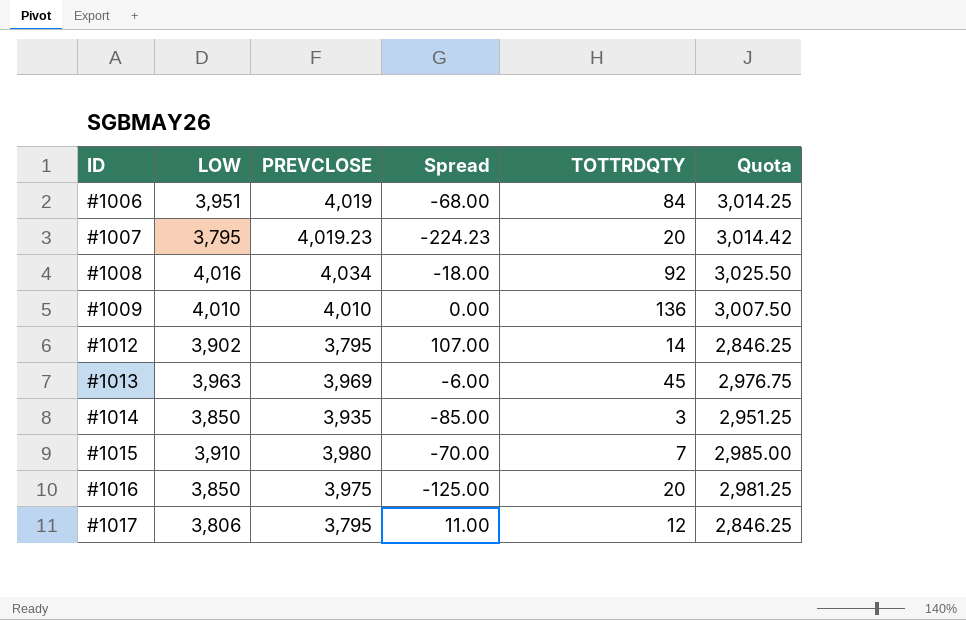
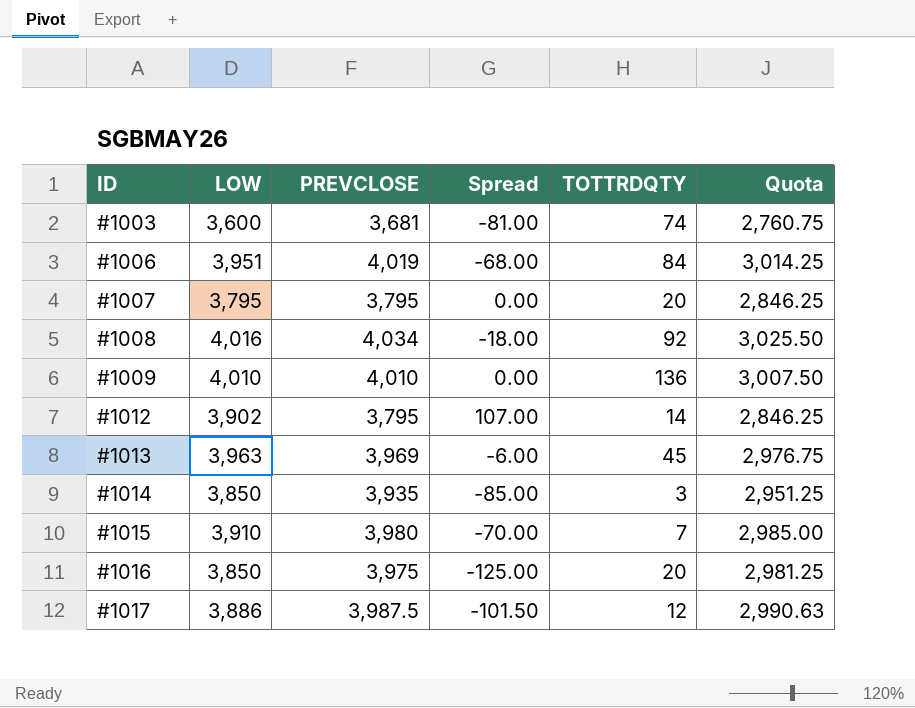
row #1003: none -> 3,600 | 3,681 | -81.00 | 74 | 2,760.75
#1007 | PREVCLOSE: 4,019.23 -> 3,795
#1007 | Spread: -224.23 -> 0.00
#1007 | Quota: 3,014.42 -> 2,846.25
#1017 | LOW: 3,806 -> 3,886
#1017 | PREVCLOSE: 3,795 -> 3,987.5
#1017 | Spread: 11.00 -> -101.50
#1017 | Quota: 2,846.25 -> 2,990.63

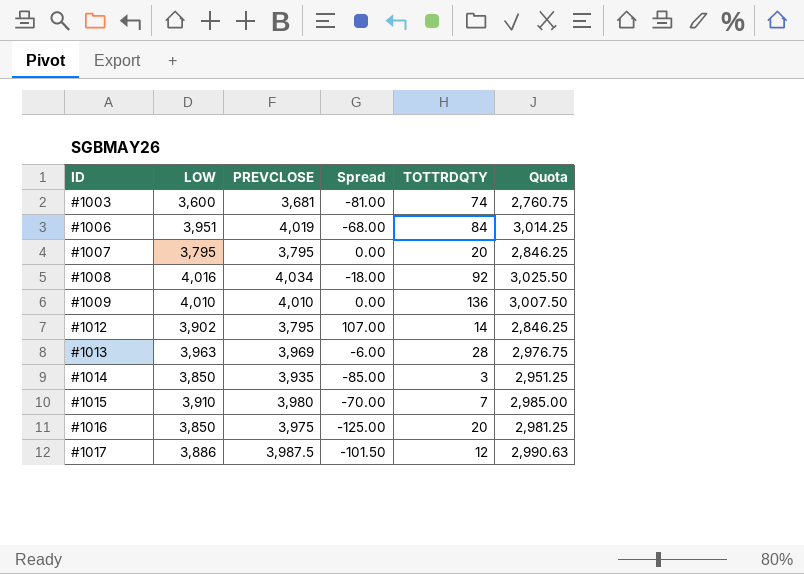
#1013 | TOTTRDQTY: 45 -> 28

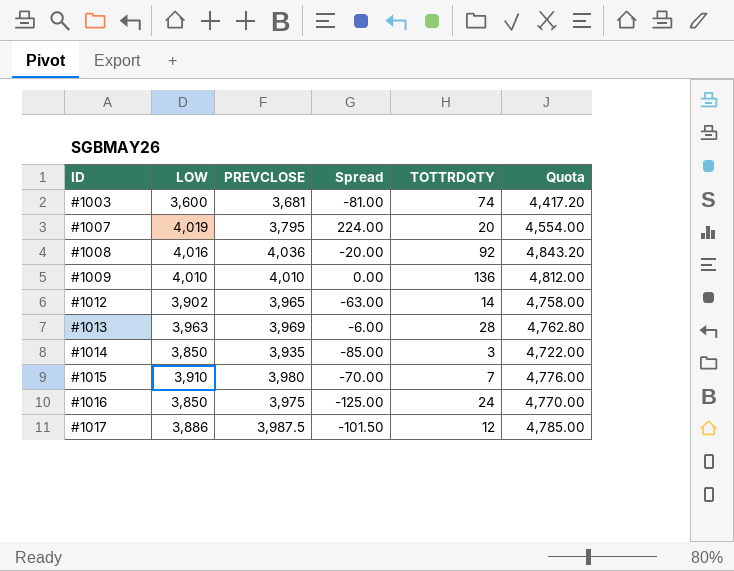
column Quota | formula: [PREVCLOSE] * 0.75 -> [PREVCLOSE] * 1.2
row #1006: 3,951 | 4,019 | -68.00 | 84 | 3,014.25 -> none
#1007 | LOW: 3,795 -> 4,019
#1007 | Spread: 0.00 -> 224.00
#1008 | PREVCLOSE: 4,034 -> 4,036
#1008 | Spread: -18.00 -> -20.00
#1012 | PREVCLOSE: 3,795 -> 3,965
#1012 | Spread: 107.00 -> -63.00
#1016 | TOTTRDQTY: 20 -> 24

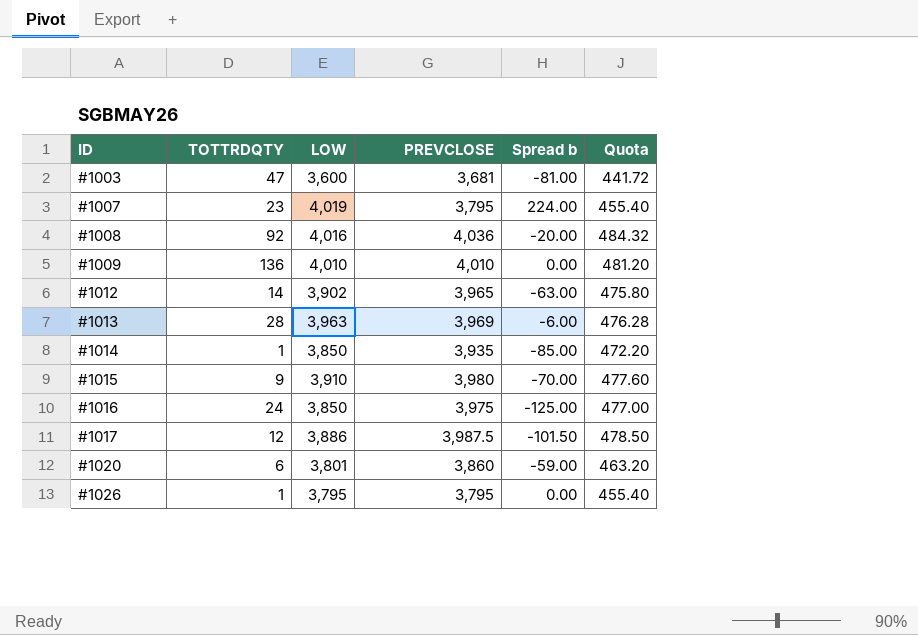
column TOTTRDQTY | position: 5 -> 2
column name: Spread -> Spread b
column Quota | formula: [PREVCLOSE] * 1.2 -> [PREVCLOSE] * 0.12
#1003 | TOTTRDQTY: 74 -> 47
#1007 | TOTTRDQTY: 20 -> 23
#1014 | TOTTRDQTY: 3 -> 1
#1015 | TOTTRDQTY: 7 -> 9
row #1020: none -> 6 | 3,801 | 3,860 | -59.00 | 463.20
row #1026: none -> 1 | 3,795 | 3,795 | 0.00 | 455.40

